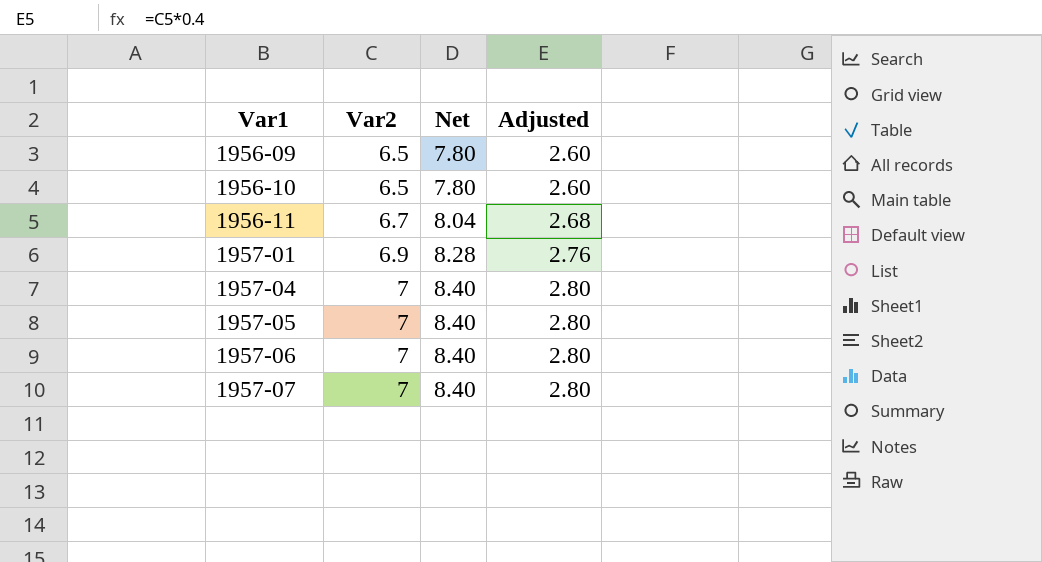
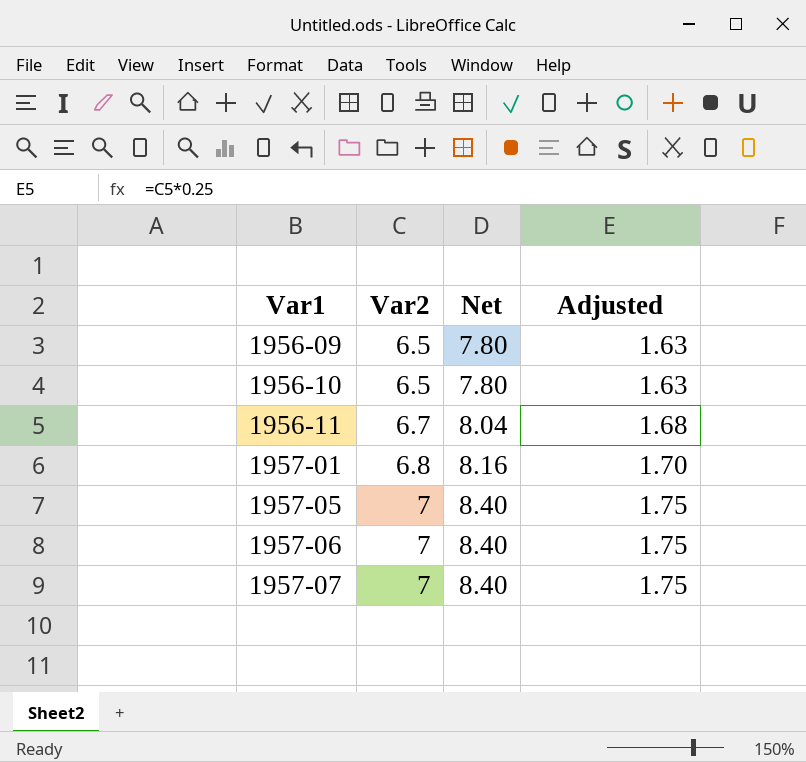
column Adjusted | formula: [Var2] * 0.4 -> [Var2] * 0.25
row 1957-04: 7 | 8.40 | 2.80 -> none
1957-01 | Var2: 6.9 -> 6.8
1957-01 | Net: 8.28 -> 8.16

